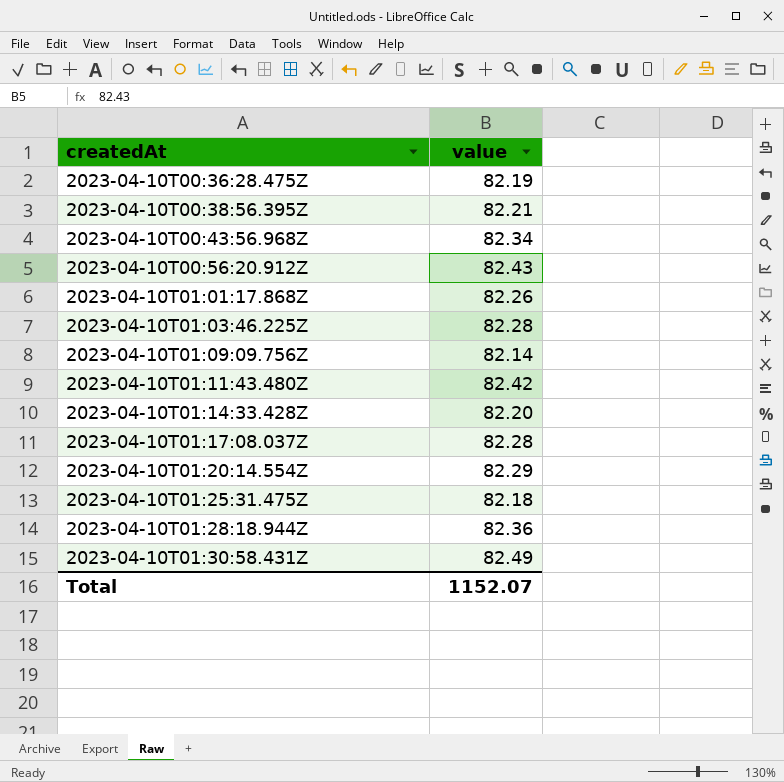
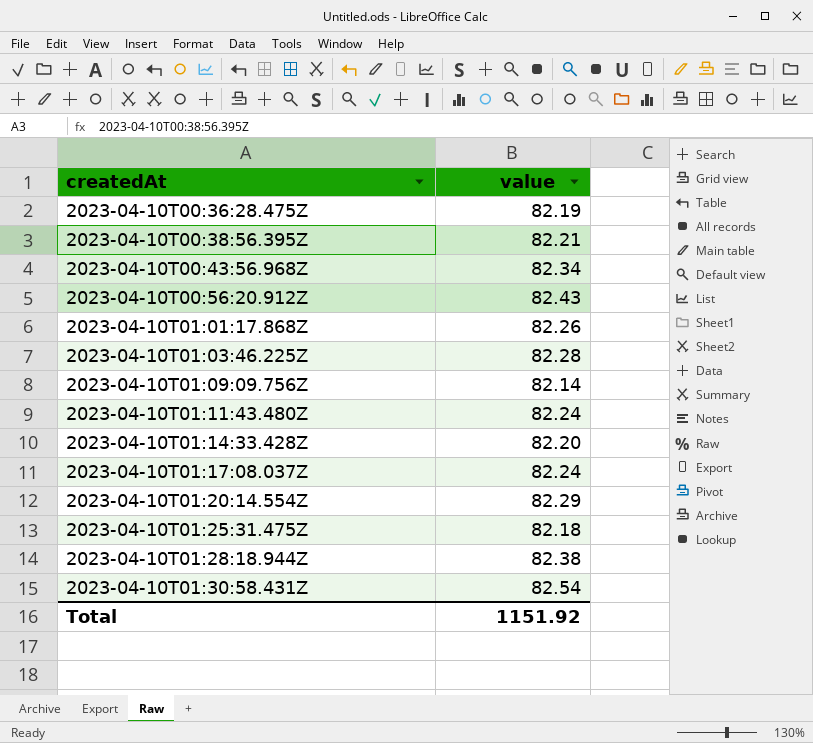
2023-04-10T01:11:43.480Z | value: 82.42 -> 82.24
2023-04-10T01:17:08.037Z | value: 82.28 -> 82.24
2023-04-10T01:28:18.944Z | value: 82.36 -> 82.38
2023-04-10T01:30:58.431Z | value: 82.49 -> 82.54
Total | value: 1152.07 -> 1151.92

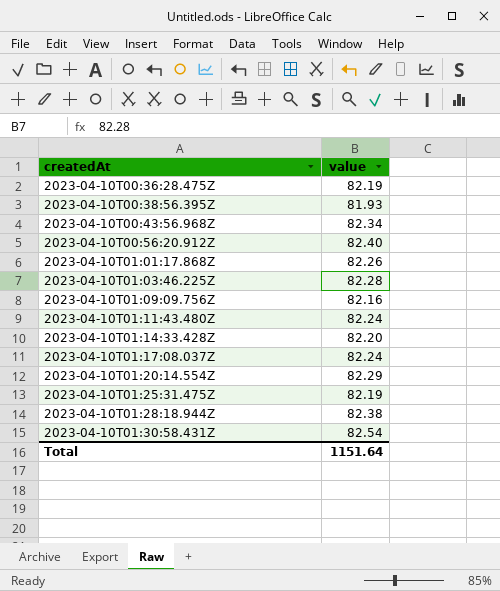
2023-04-10T00:38:56.395Z | value: 82.21 -> 81.93
2023-04-10T00:56:20.912Z | value: 82.43 -> 82.40
2023-04-10T01:09:09.756Z | value: 82.14 -> 82.16
2023-04-10T01:25:31.475Z | value: 82.18 -> 82.19
Total | value: 1151.92 -> 1151.64

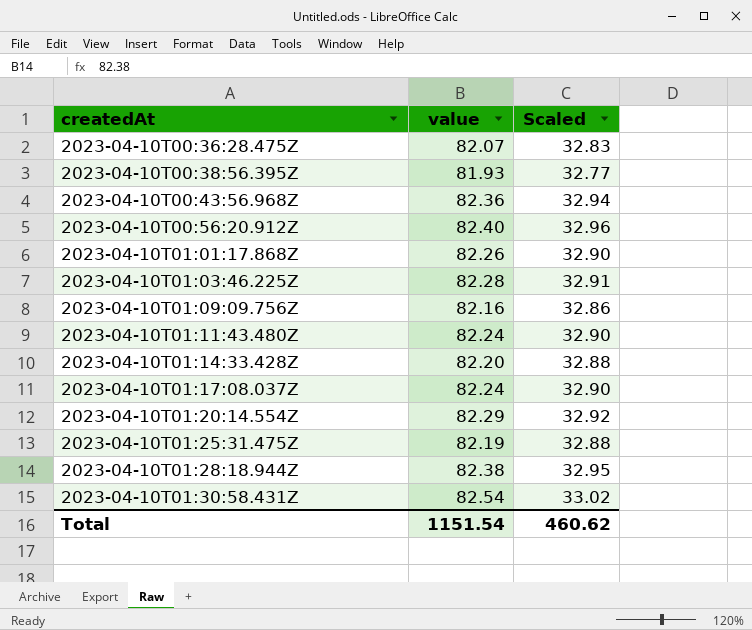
column Scaled | formula: none -> [value] * 0.4
2023-04-10T00:36:28.475Z | value: 82.19 -> 82.07
2023-04-10T00:43:56.968Z | value: 82.34 -> 82.36
Total | value: 1151.64 -> 1151.54

